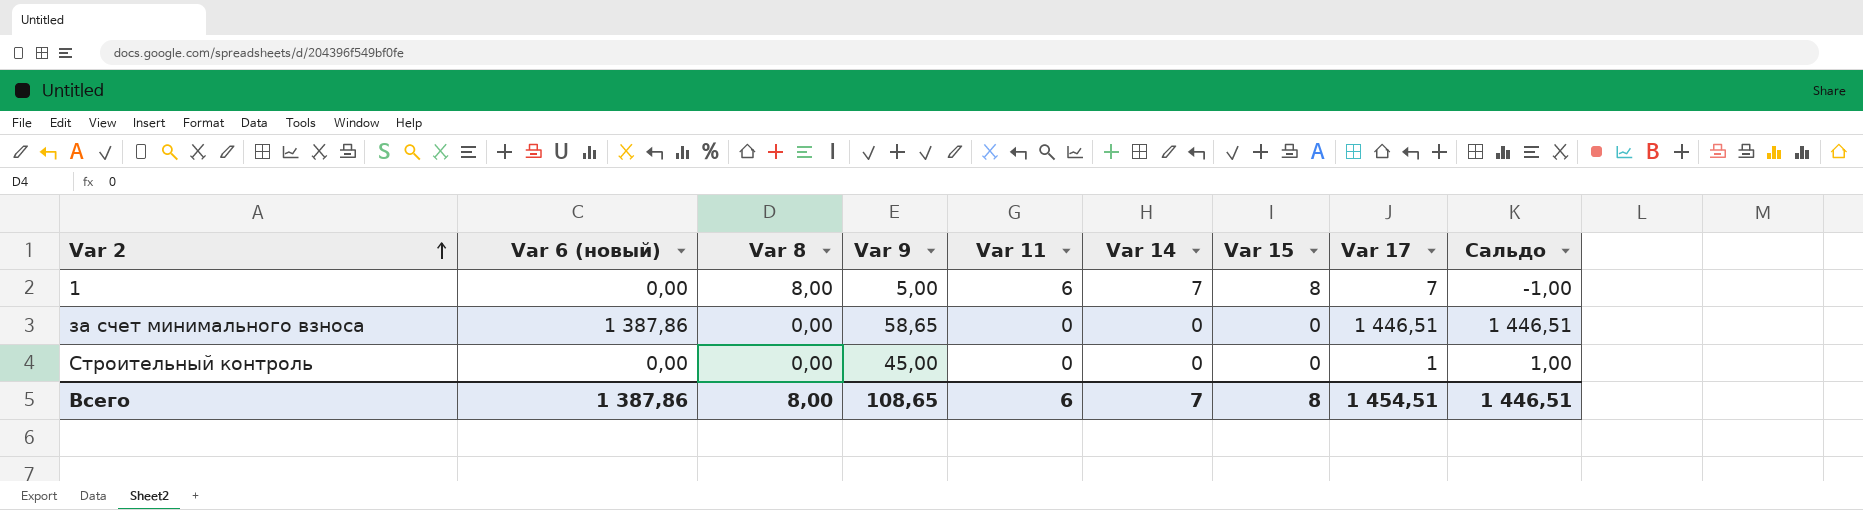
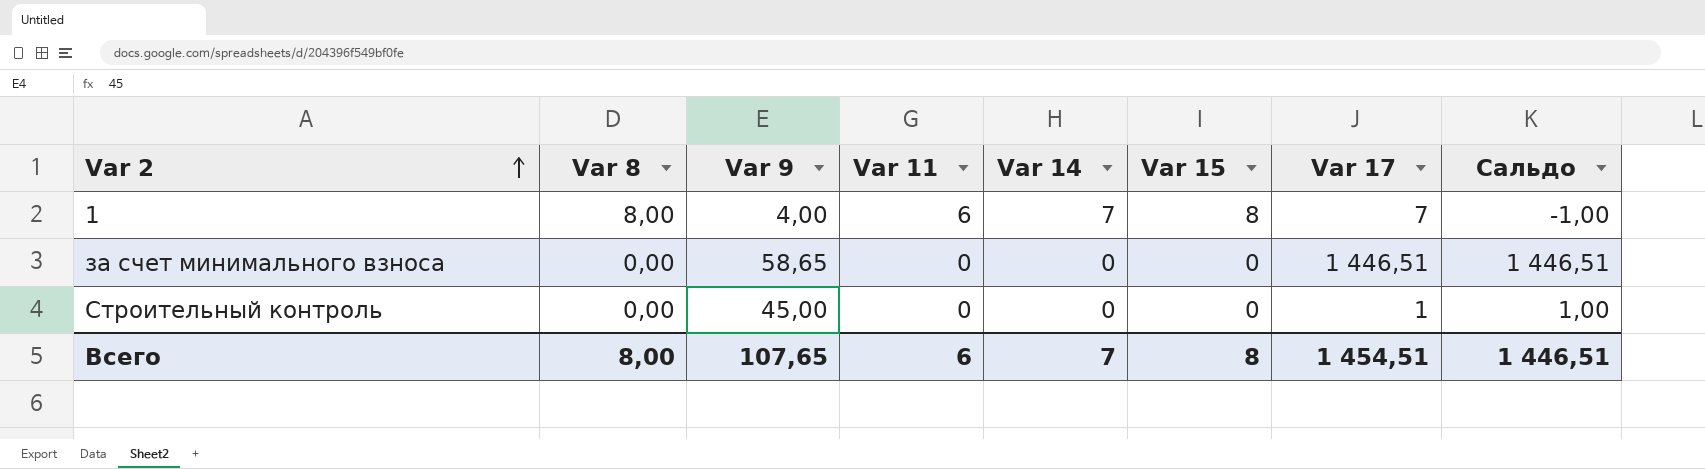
column Var 6 (новый) | position: 2 -> none
1 | Var 9: 5,00 -> 4,00
Всего | Var 9: 108,65 -> 107,65

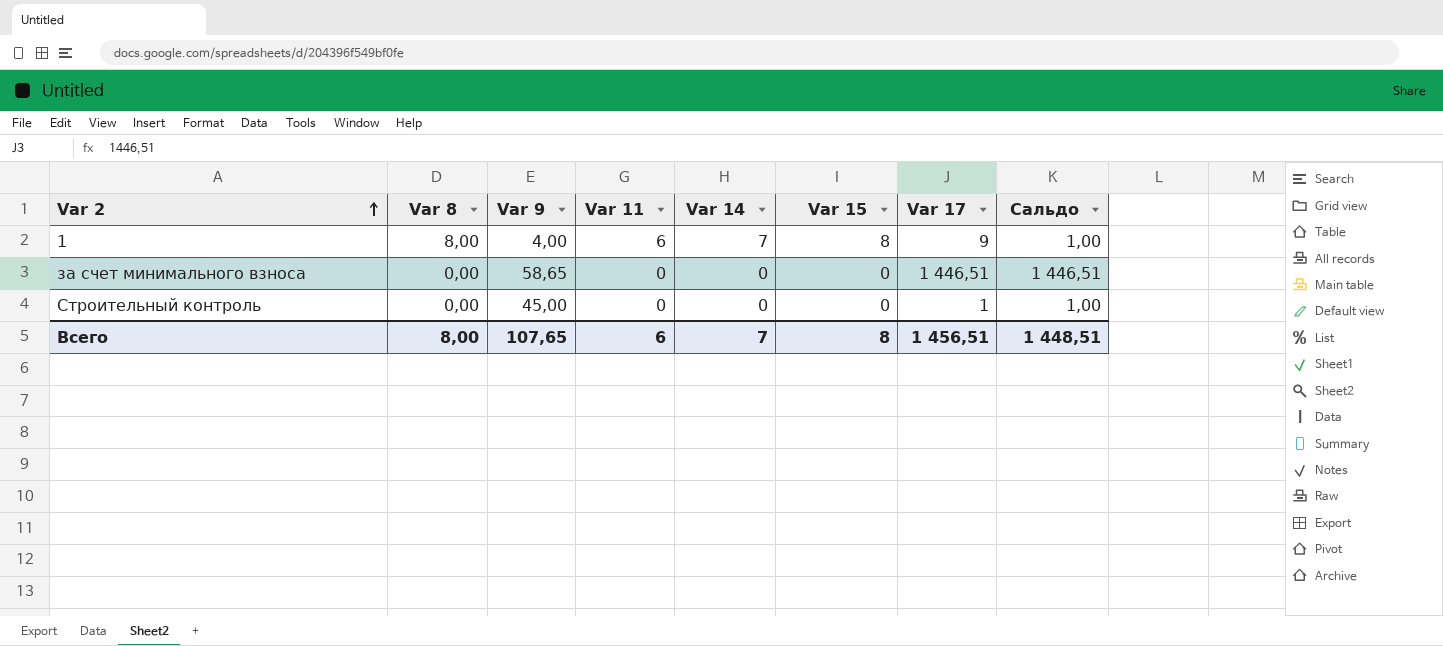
1 | Var 17: 7 -> 9
1 | Сальдо: -1,00 -> 1,00
Всего | Var 17: 1 454,51 -> 1 456,51
Всего | Сальдо: 1 446,51 -> 1 448,51

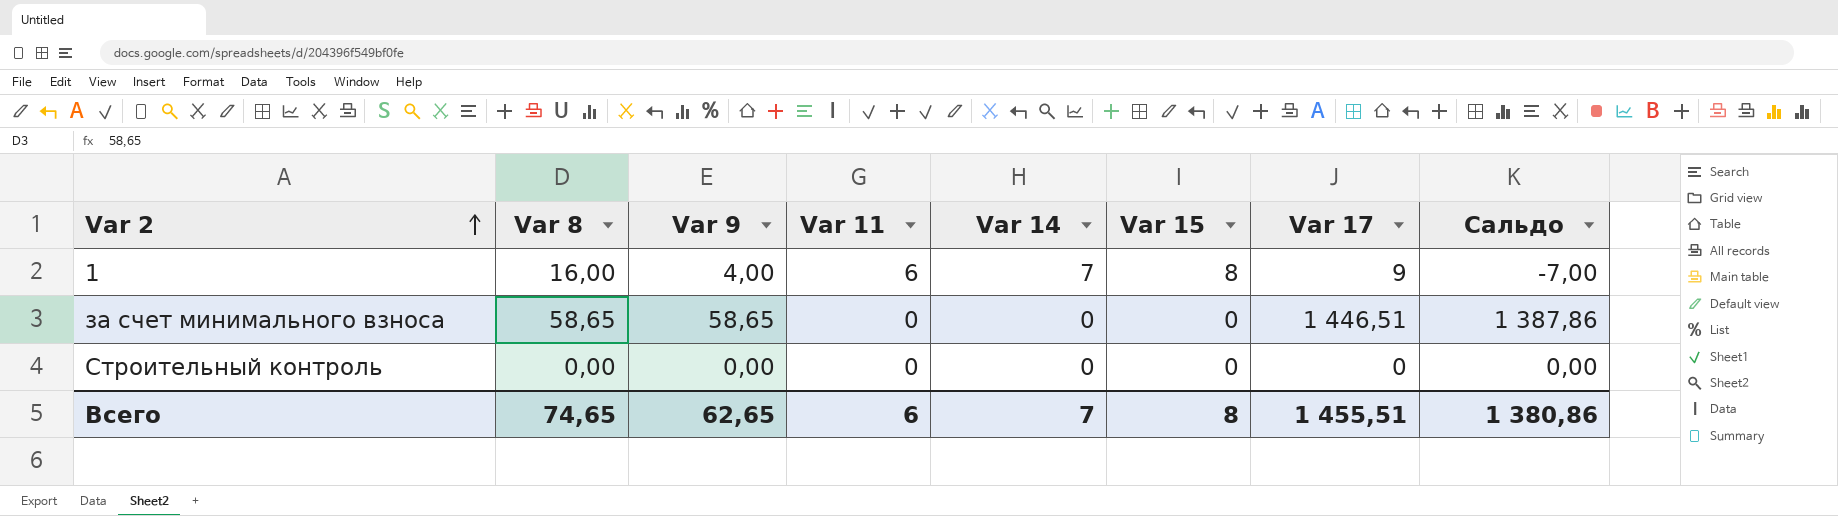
1 | Var 8: 8,00 -> 16,00
1 | Сальдо: 1,00 -> -7,00
за счет минимального взноса | Var 8: 0,00 -> 58,65
за счет минимального взноса | Сальдо: 1 446,51 -> 1 387,86
Строительный контроль | Var 9: 45,00 -> 0,00
Строительный контроль | Var 17: 1 -> 0
Строительный контроль | Сальдо: 1,00 -> 0,00
Всего | Var 8: 8,00 -> 74,65
Всего | Var 9: 107,65 -> 62,65
Всего | Var 17: 1 456,51 -> 1 455,51
Всего | Сальдо: 1 448,51 -> 1 380,86

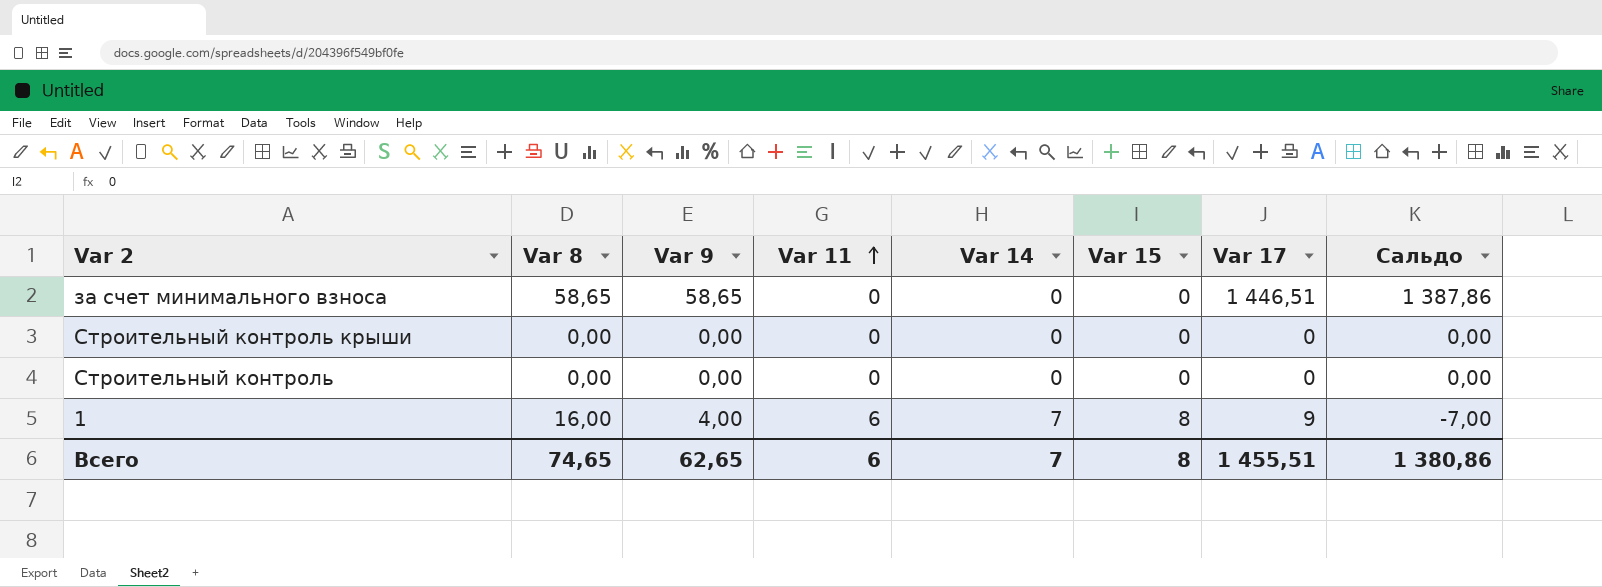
row order: Var 2 ascending -> Var 11 ascending
row Строительный контроль крыши: none -> 0,00 | 0,00 | 0 | 0 | 0 | 0 | 0,00

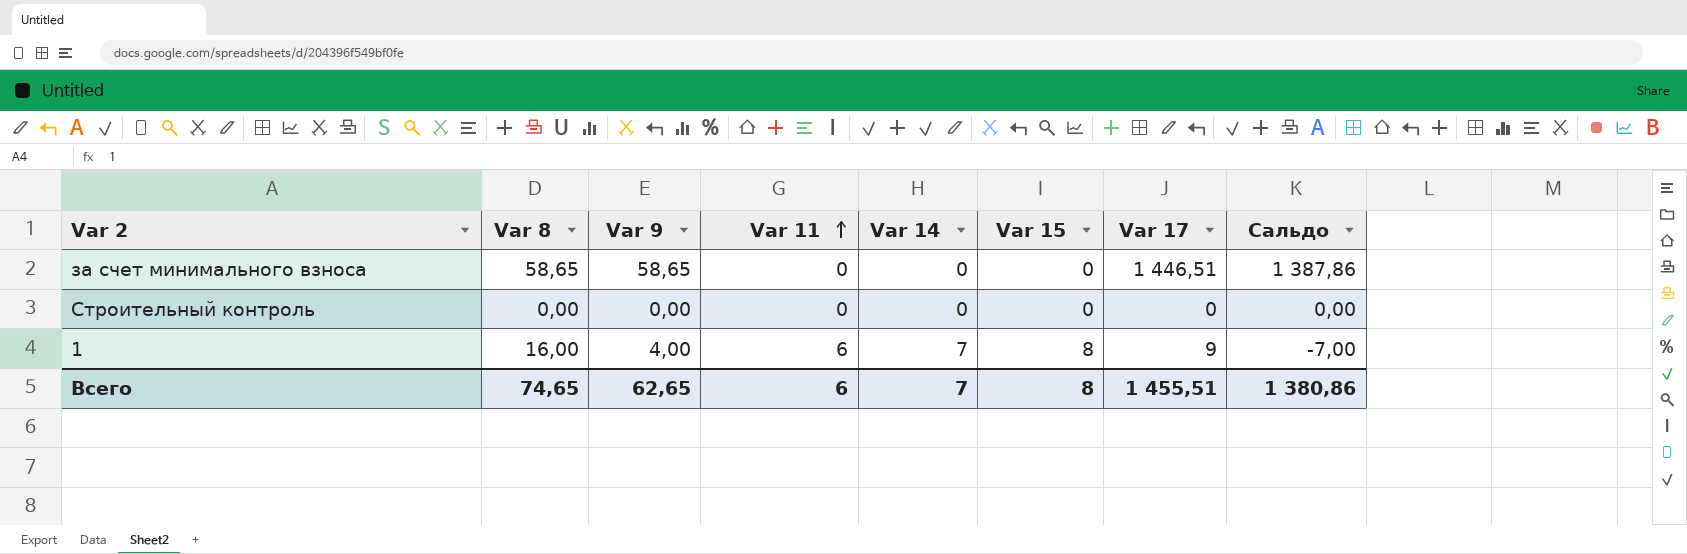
row Строительный контроль крыши: 0,00 | 0,00 | 0 | 0 | 0 | 0 | 0,00 -> none

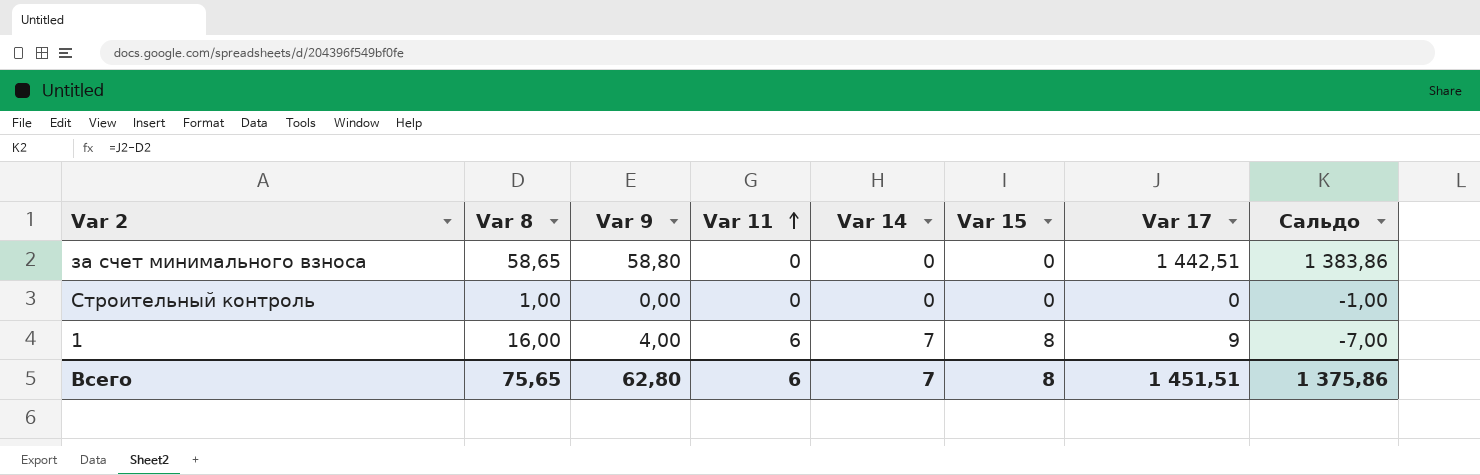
за счет минимального взноса | Var 9: 58,65 -> 58,80
за счет минимального взноса | Var 17: 1 446,51 -> 1 442,51
за счет минимального взноса | Сальдо: 1 387,86 -> 1 383,86
Строительный контроль | Var 8: 0,00 -> 1,00
Строительный контроль | Сальдо: 0,00 -> -1,00
Всего | Var 8: 74,65 -> 75,65
Всего | Var 9: 62,65 -> 62,80
Всего | Var 17: 1 455,51 -> 1 451,51
Всего | Сальдо: 1 380,86 -> 1 375,86

